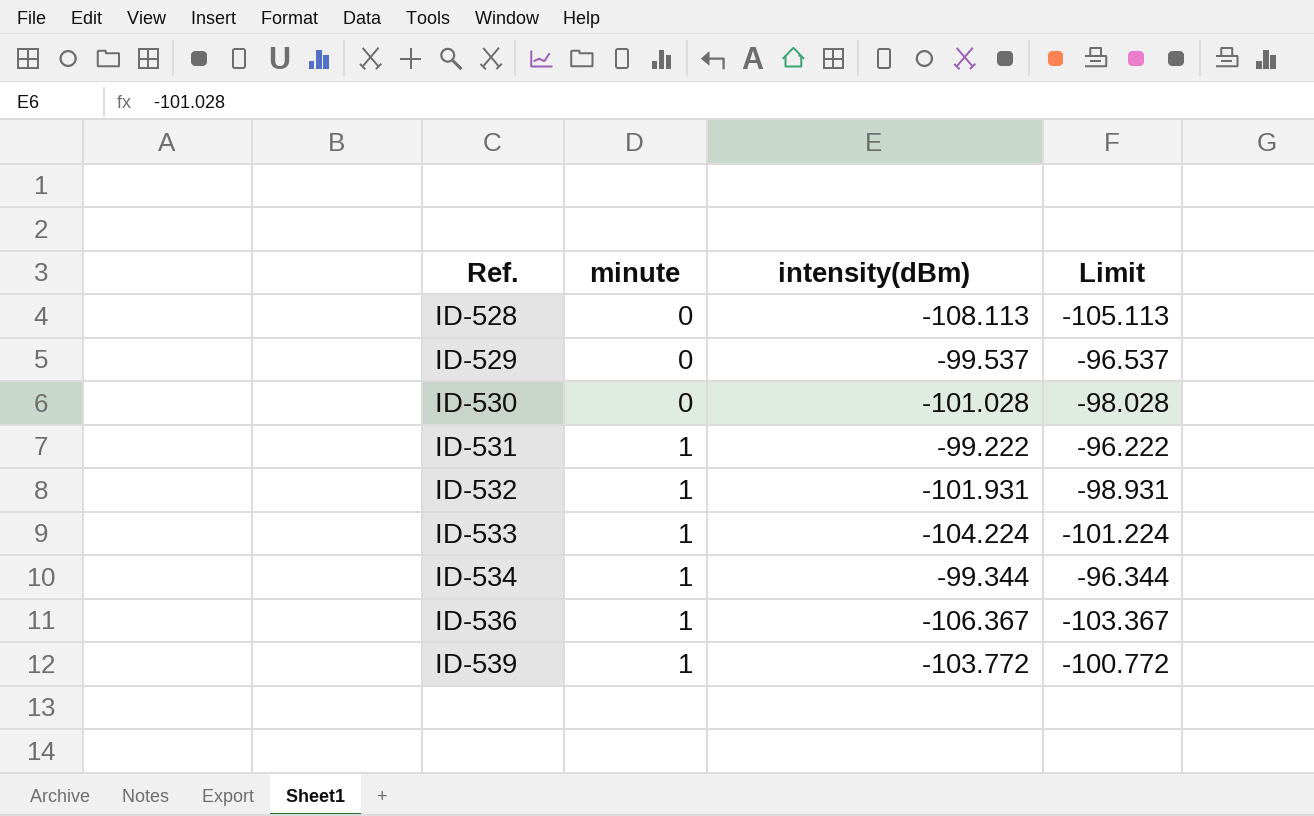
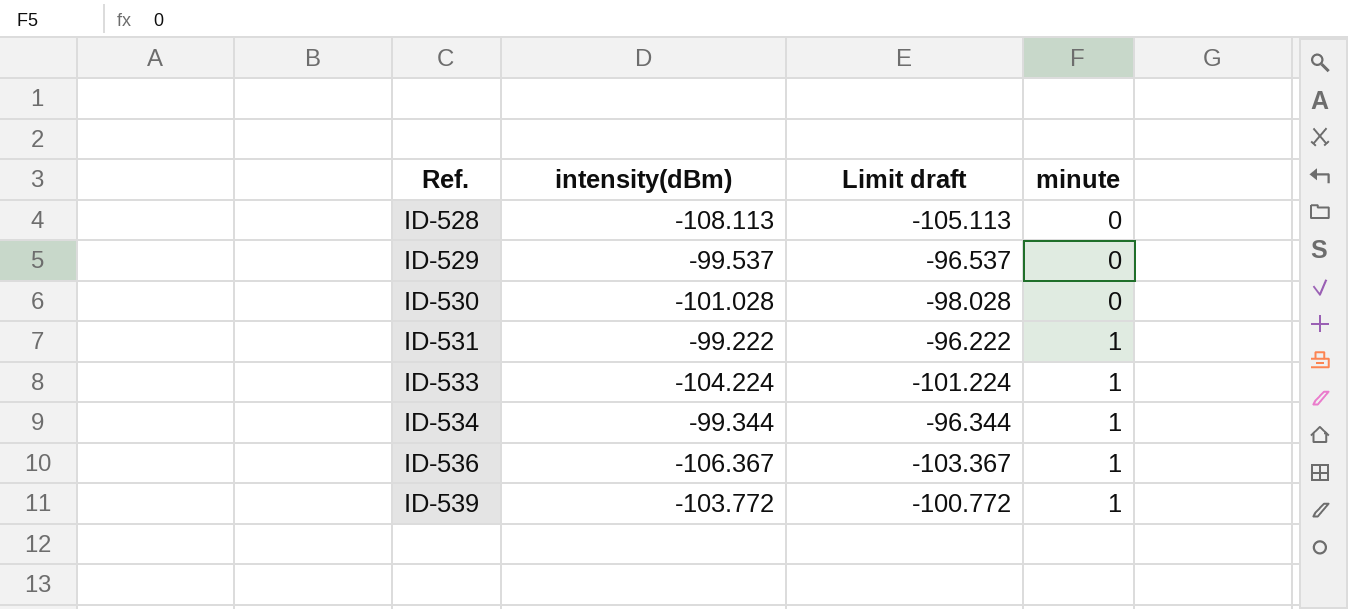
column name: Limit -> Limit draft
column minute | position: 2 -> 4
row ID-532: 1 | -101.931 | -98.931 -> none

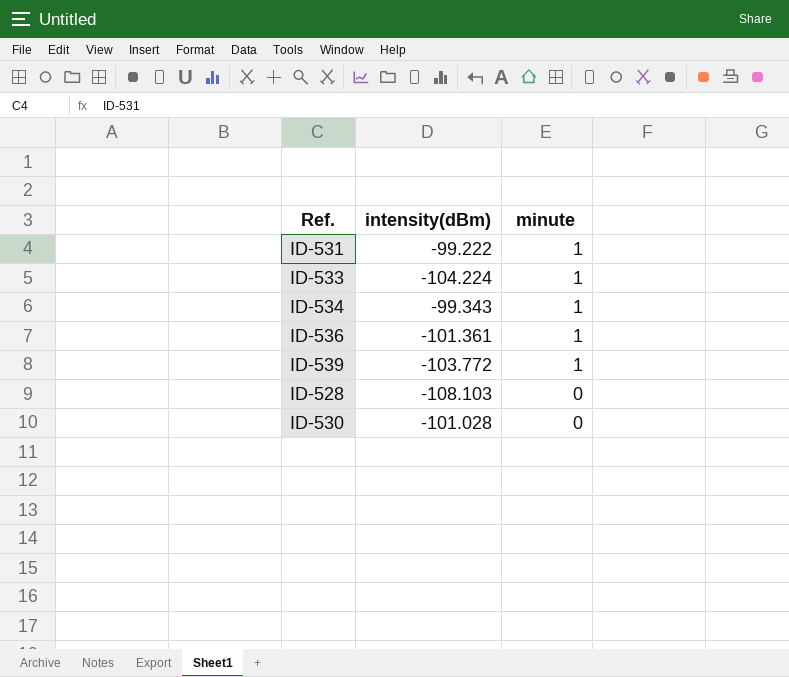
row order: Ref. ascending -> minute descending
column Limit draft | formula: [intensity(dBm)] + 3 -> none
row ID-529: -99.537 | -96.537 | 0 -> none
ID-534 | intensity(dBm): -99.344 -> -99.343
ID-536 | intensity(dBm): -106.367 -> -101.361
ID-528 | intensity(dBm): -108.113 -> -108.103

